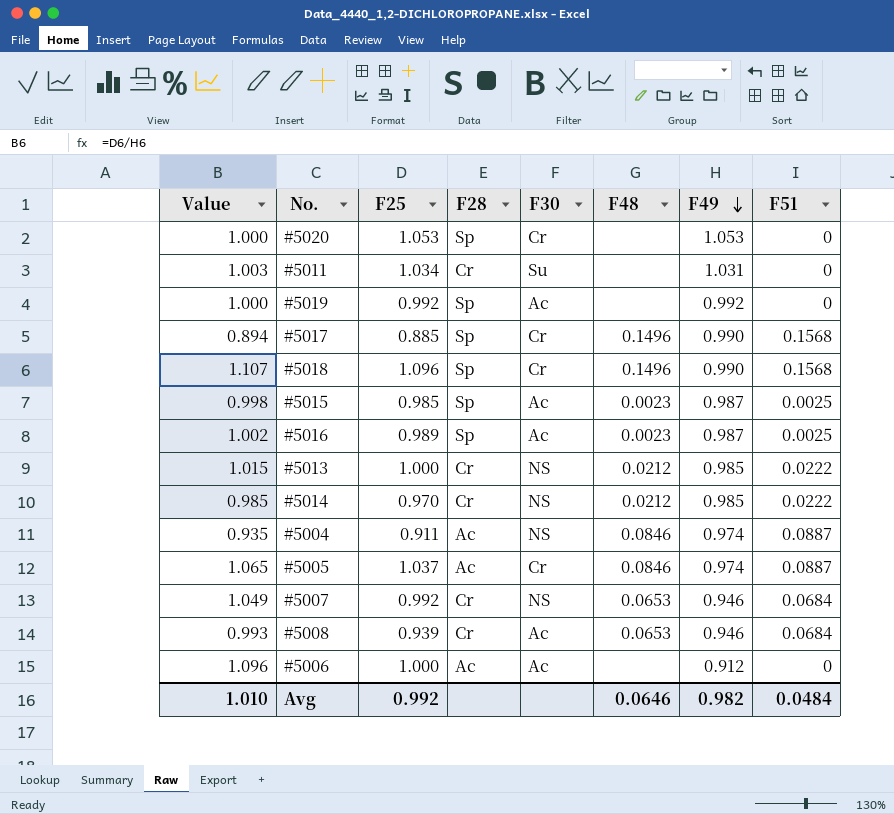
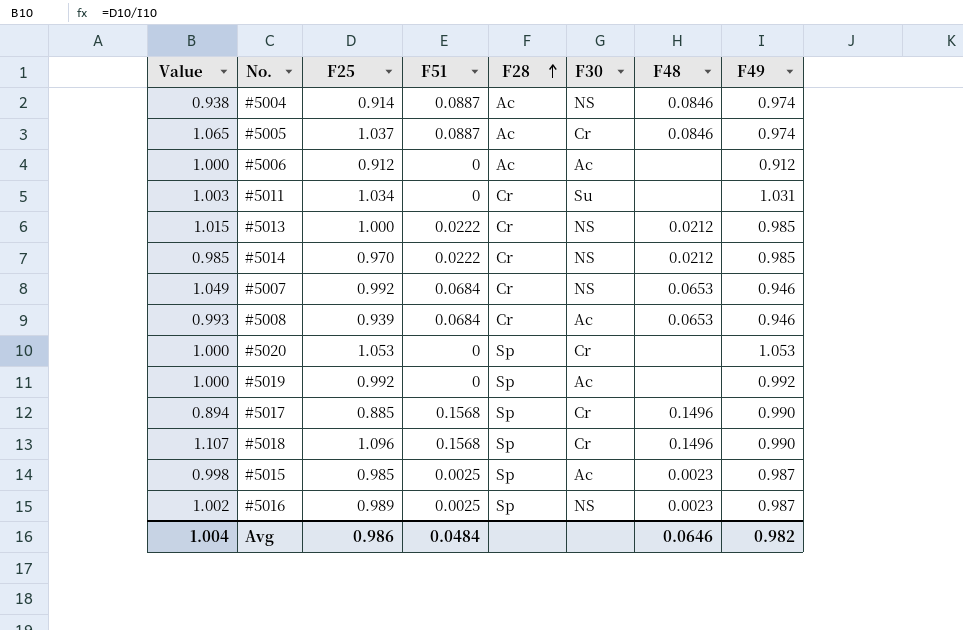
row order: F49 descending -> F28 ascending
column F51 | position: 8 -> 4
#5004 | Value: 0.935 -> 0.938
#5004 | F25: 0.911 -> 0.914
#5006 | Value: 1.096 -> 1.000
#5006 | F25: 1.000 -> 0.912
#5016 | F30: Ac -> NS
Avg | Value: 1.010 -> 1.004
Avg | F25: 0.992 -> 0.986

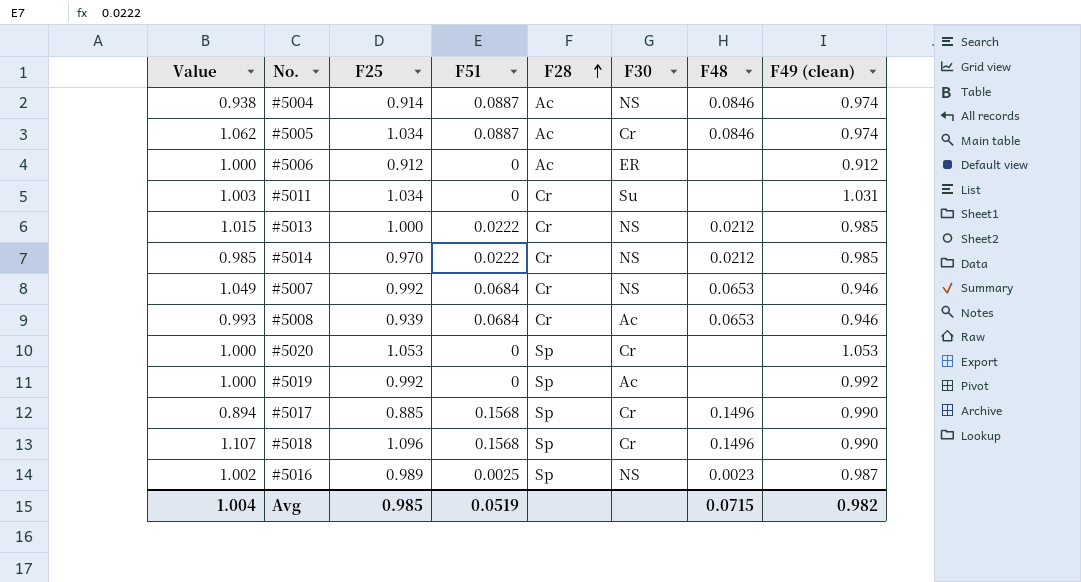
column name: F49 -> F49 (clean)
row #5015: 0.998 | 0.985 | 0.0025 | Sp | Ac | 0.0023 | 0.987 -> none
#5005 | Value: 1.065 -> 1.062
#5005 | F25: 1.037 -> 1.034
#5006 | F30: Ac -> ER
Avg | F25: 0.986 -> 0.985
Avg | F51: 0.0484 -> 0.0519
Avg | F48: 0.0646 -> 0.0715

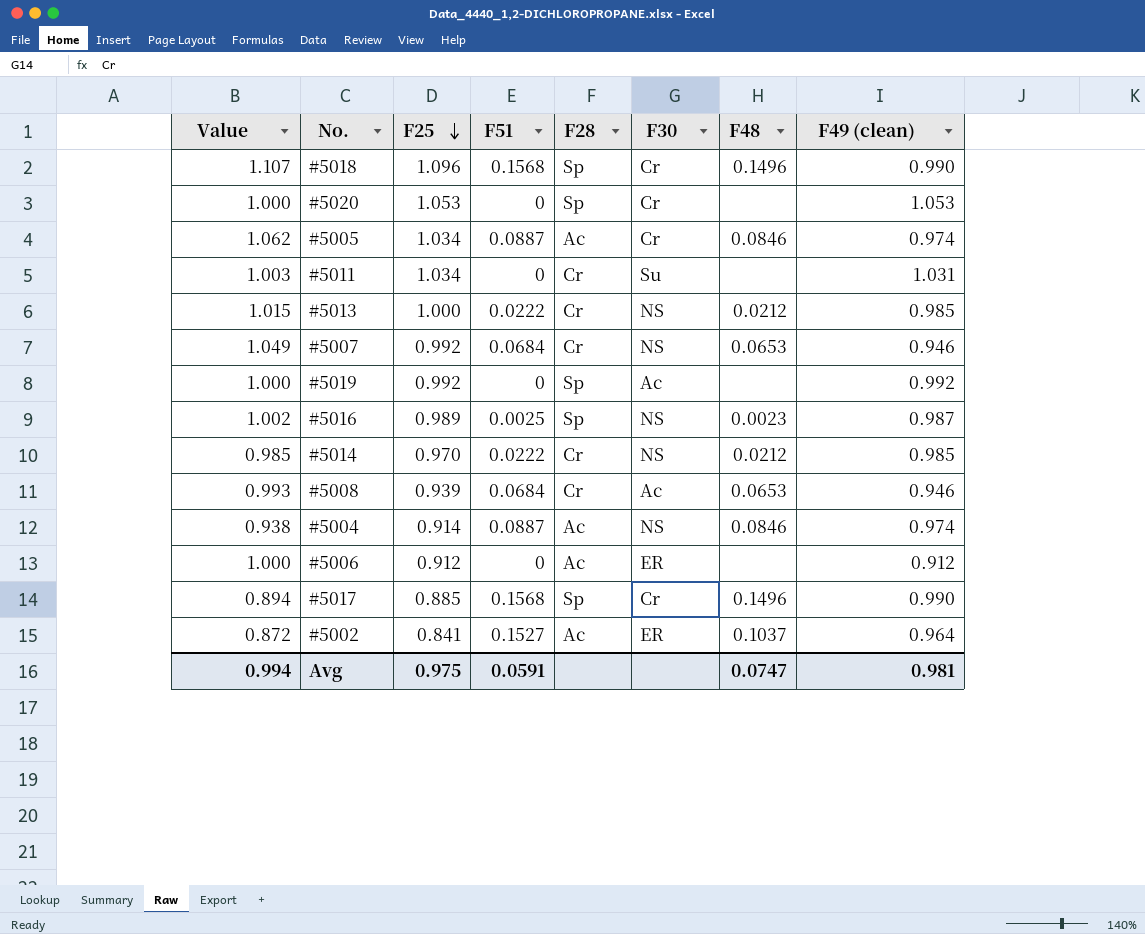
row order: F28 ascending -> F25 descending
row #5002: none -> 0.872 | 0.841 | 0.1527 | Ac | ER | 0.1037 | 0.964
Avg | Value: 1.004 -> 0.994
Avg | F25: 0.985 -> 0.975
Avg | F51: 0.0519 -> 0.0591
Avg | F48: 0.0715 -> 0.0747
Avg | F49 (clean): 0.982 -> 0.981

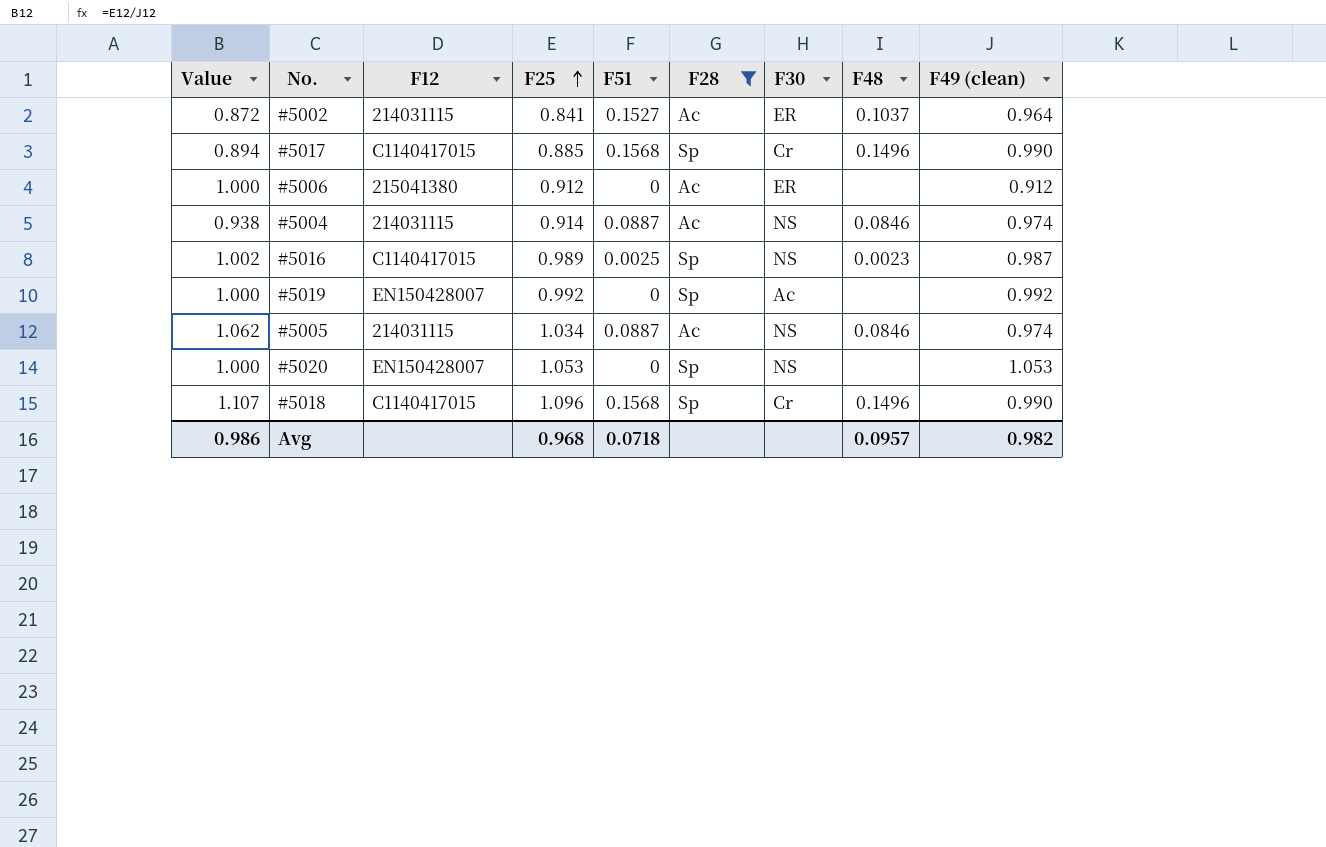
filter: none -> F28 != Cr
row order: F25 descending -> F25 ascending
column F12 | position: none -> 3
#5005 | F30: Cr -> NS
#5020 | F30: Cr -> NS
Avg | Value: 0.994 -> 0.986
Avg | F25: 0.975 -> 0.968
Avg | F51: 0.0591 -> 0.0718
Avg | F48: 0.0747 -> 0.0957
Avg | F49 (clean): 0.981 -> 0.982

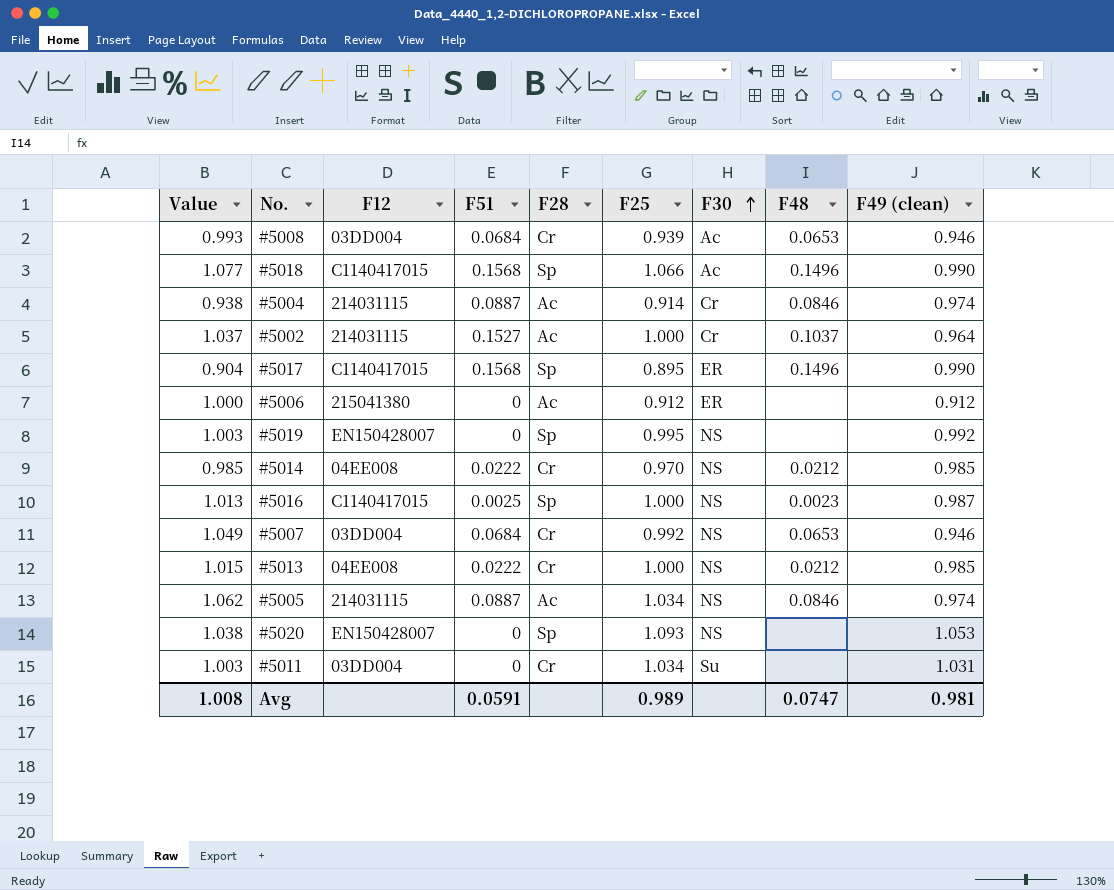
filter: F28 != Cr -> none
row order: F25 ascending -> F30 ascending
column F25 | position: 4 -> 6
#5018 | Value: 1.107 -> 1.077
#5018 | F25: 1.096 -> 1.066
#5018 | F30: Cr -> Ac
#5004 | F30: NS -> Cr
#5002 | Value: 0.872 -> 1.037
#5002 | F25: 0.841 -> 1.000
#5002 | F30: ER -> Cr
#5017 | Value: 0.894 -> 0.904
#5017 | F25: 0.885 -> 0.895
#5017 | F30: Cr -> ER
#5019 | Value: 1.000 -> 1.003
#5019 | F25: 0.992 -> 0.995
#5019 | F30: Ac -> NS
#5016 | Value: 1.002 -> 1.013
#5016 | F25: 0.989 -> 1.000
#5020 | Value: 1.000 -> 1.038
#5020 | F25: 1.053 -> 1.093
Avg | Value: 0.986 -> 1.008
Avg | F51: 0.0718 -> 0.0591
Avg | F25: 0.968 -> 0.989
Avg | F48: 0.0957 -> 0.0747
Avg | F49 (clean): 0.982 -> 0.981

